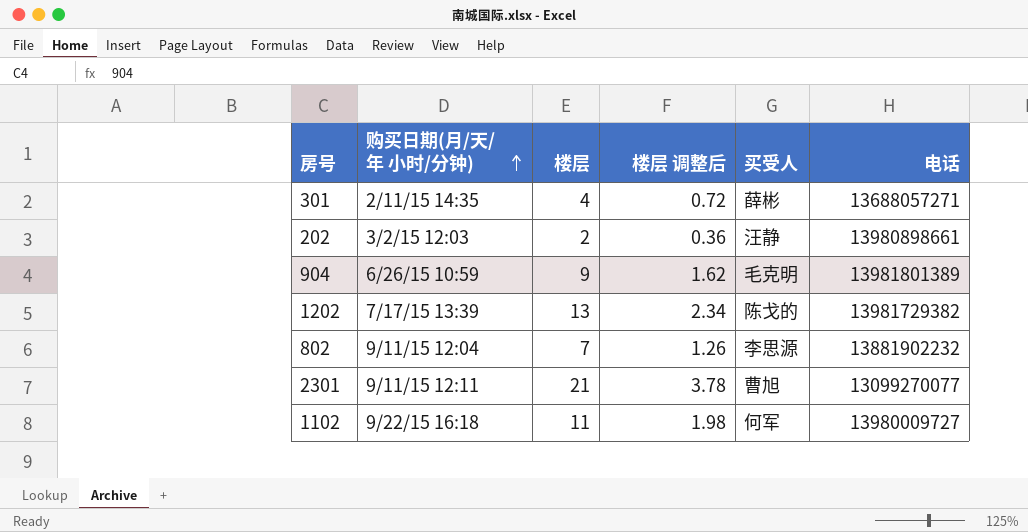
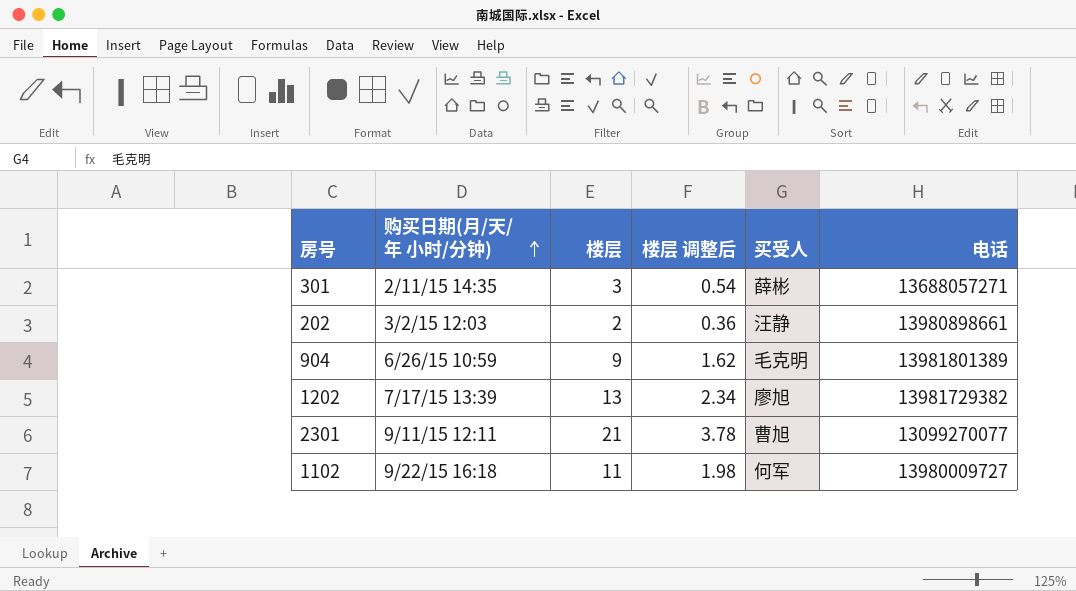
row 802: 9/11/15 12:04 | 7 | 1.26 | 李思源 | 13881902232 -> none
301 | 楼层: 4 -> 3
301 | 楼层 调整后: 0.72 -> 0.54
1202 | 买受人: 陈戈的 -> 廖旭

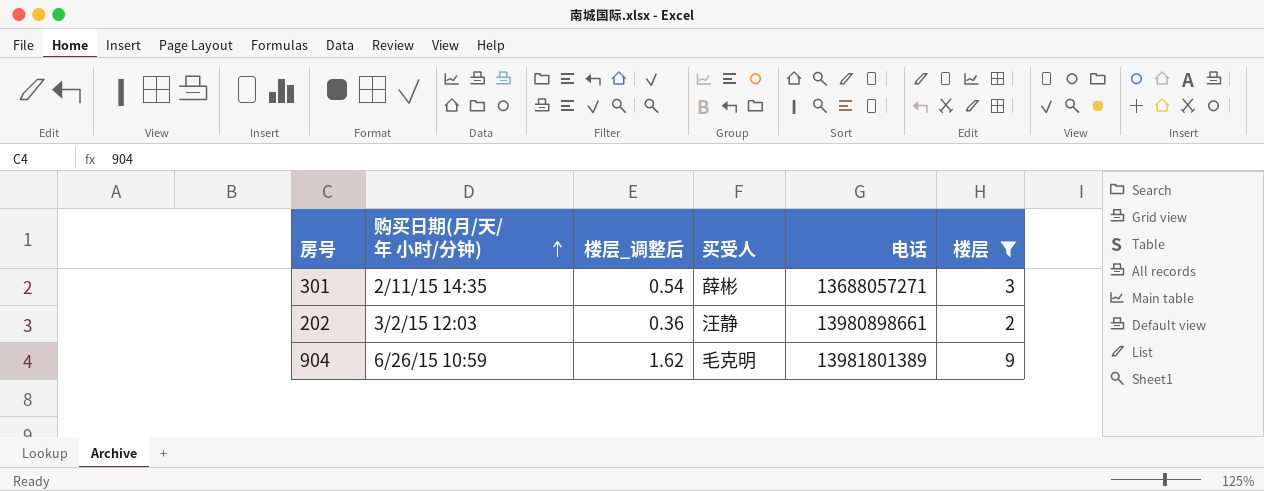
filter: none -> 楼层 <= 9
column name: 楼层 调整后 -> 楼层_调整后
column 楼层 | position: 3 -> 6

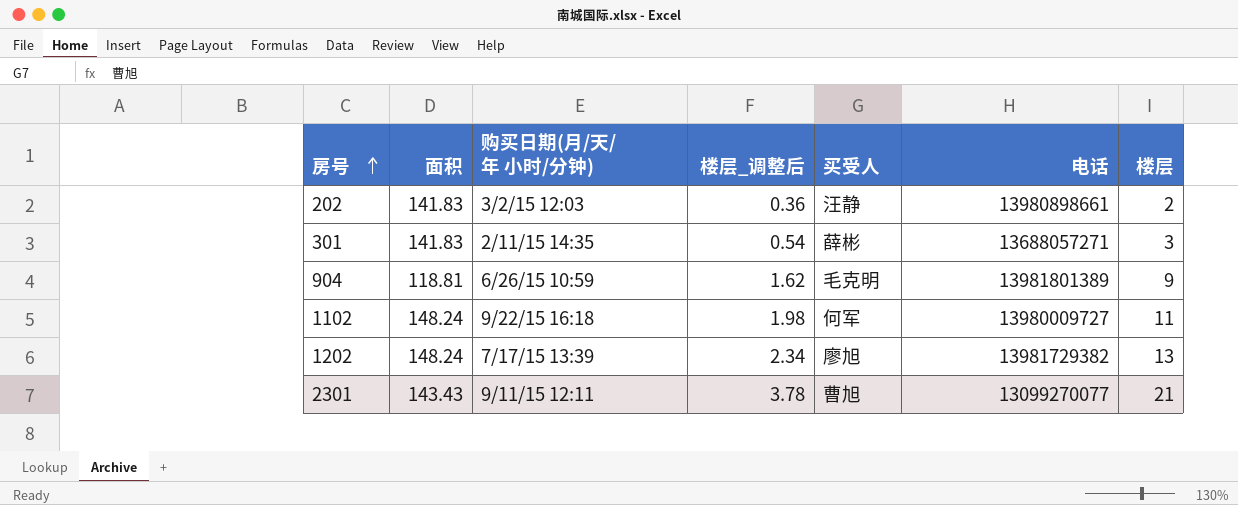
filter: 楼层 <= 9 -> none
row order: 购买日期(月/天/年 小时/分钟) ascending -> 房号 ascending
column 面积 | position: none -> 2

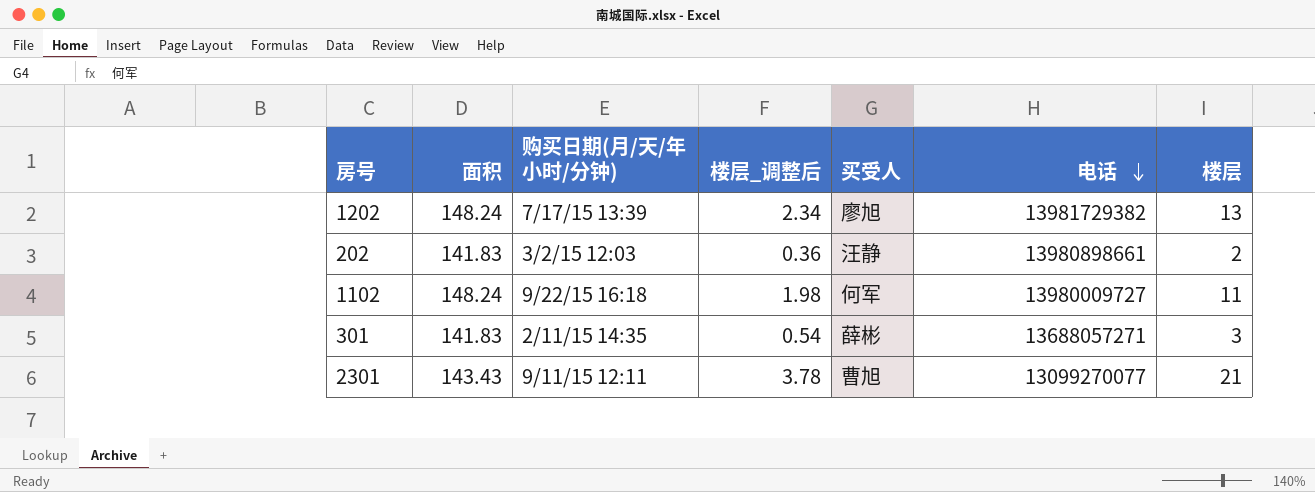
row order: 房号 ascending -> 电话 descending
row 904: 118.81 | 6/26/15 10:59 | 1.62 | 毛克明 | 13981801389 | 9 -> none

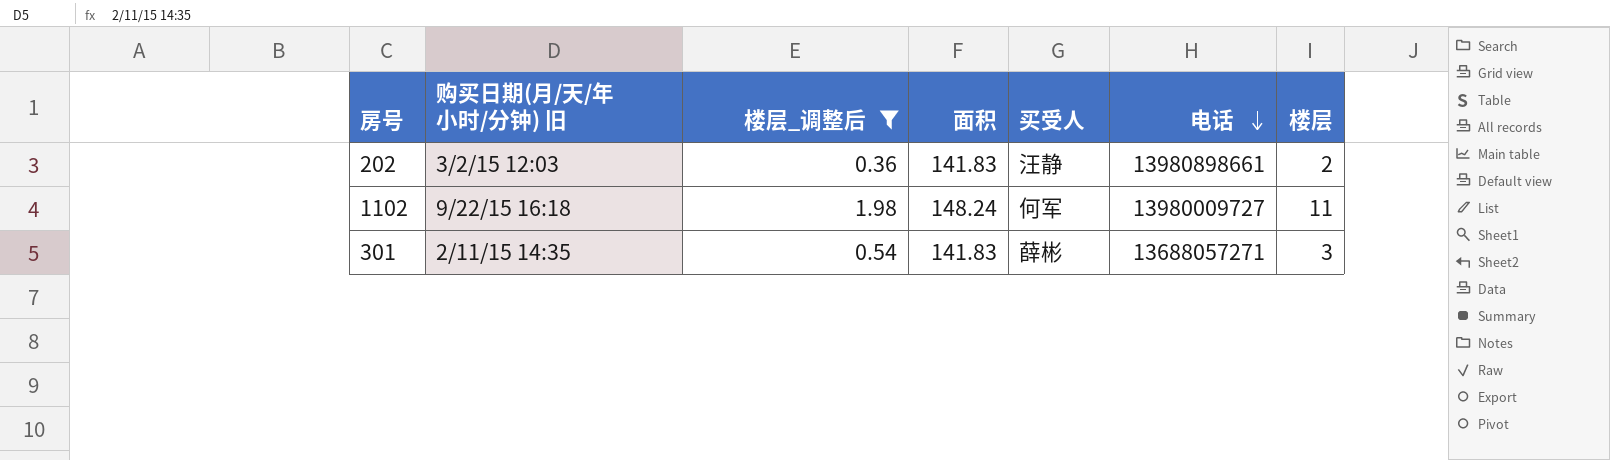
filter: none -> 楼层_调整后 <= 1.98
column name: 购买日期(月/天/年 小时/分钟) -> 购买日期(月/天/年 小时/分钟) 旧
column 面积 | position: 2 -> 4

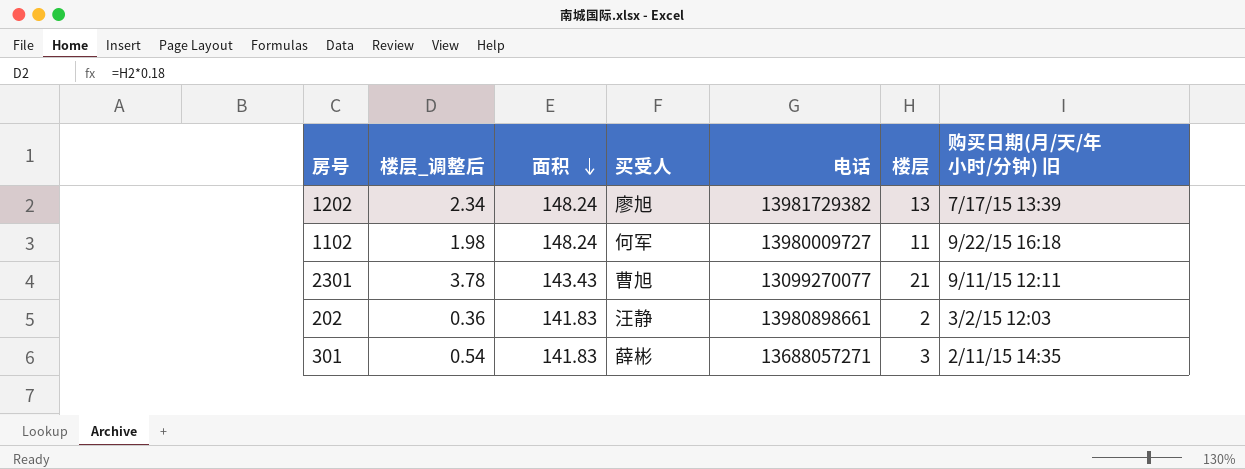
filter: 楼层_调整后 <= 1.98 -> none
row order: 电话 descending -> 面积 descending
column 购买日期(月/天/年 小时/分钟) 旧 | position: 2 -> 7

